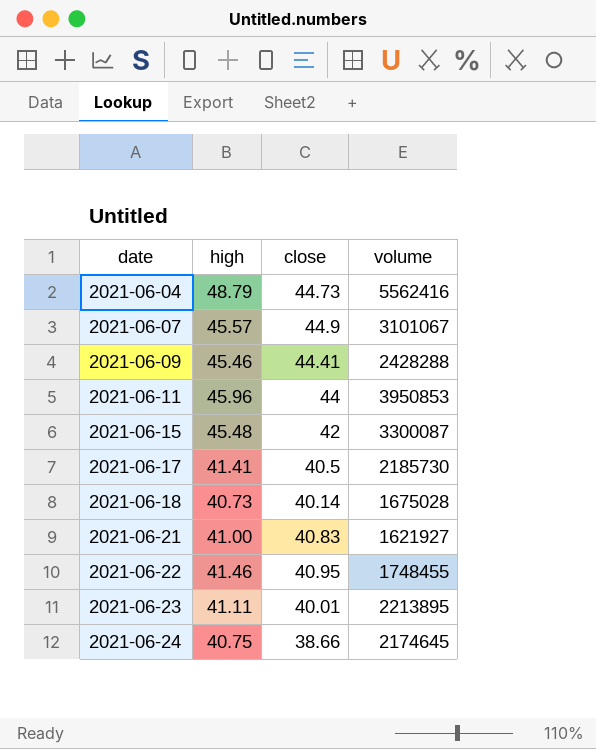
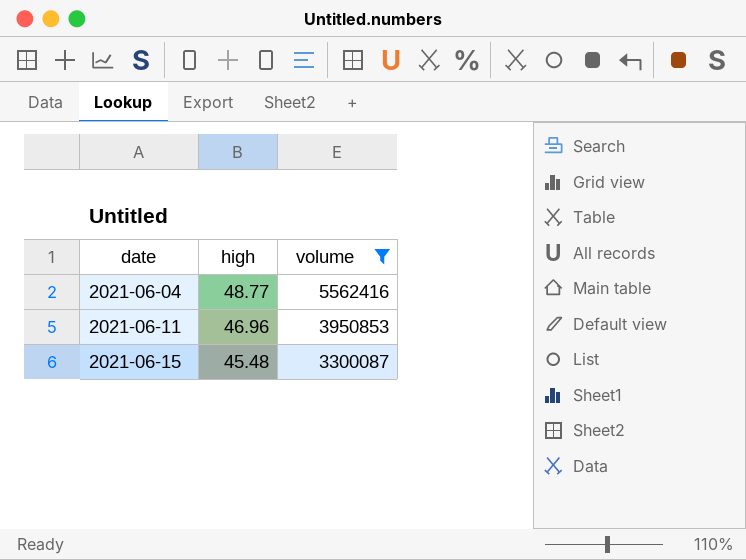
filter: none -> volume >= 3300087
column close | position: 3 -> none
2021-06-04 | high: 48.79 -> 48.77
2021-06-11 | high: 45.96 -> 46.96

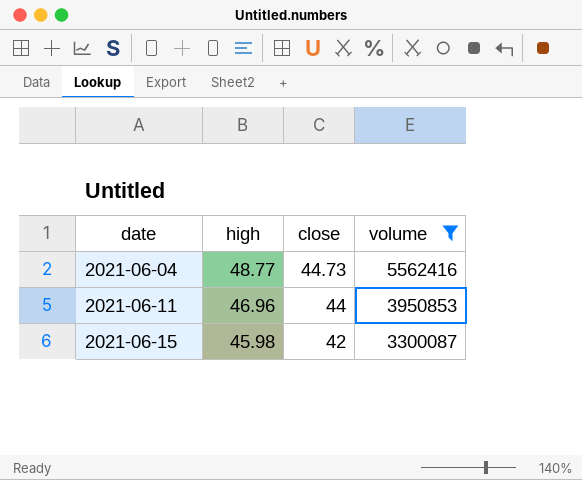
column close | position: none -> 3
2021-06-15 | high: 45.48 -> 45.98

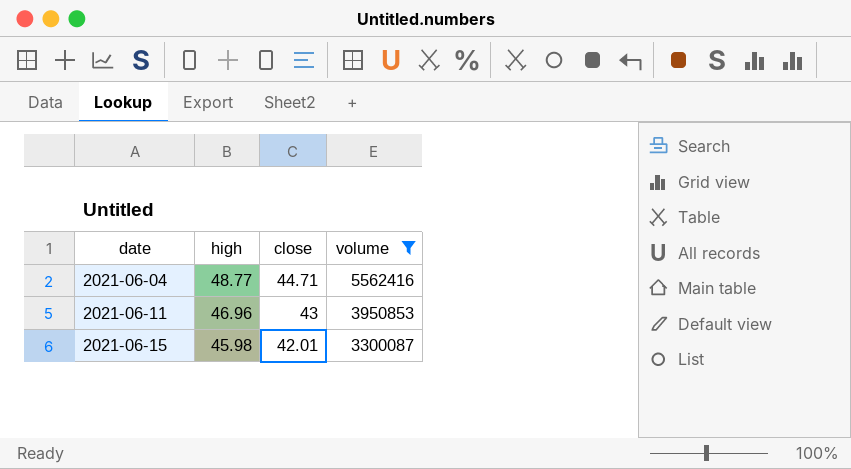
2021-06-04 | close: 44.73 -> 44.71
2021-06-11 | close: 44 -> 43
2021-06-15 | close: 42 -> 42.01

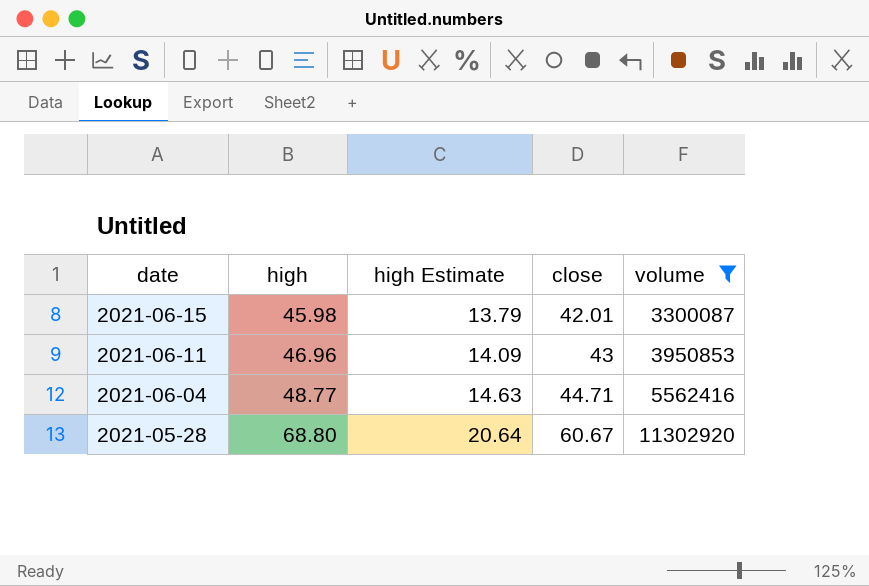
row order: date ascending -> date descending
column high Estimate | formula: none -> [high] * 0.3
row 2021-05-28: none -> 68.80 | 20.64 | 60.67 | 11302920

